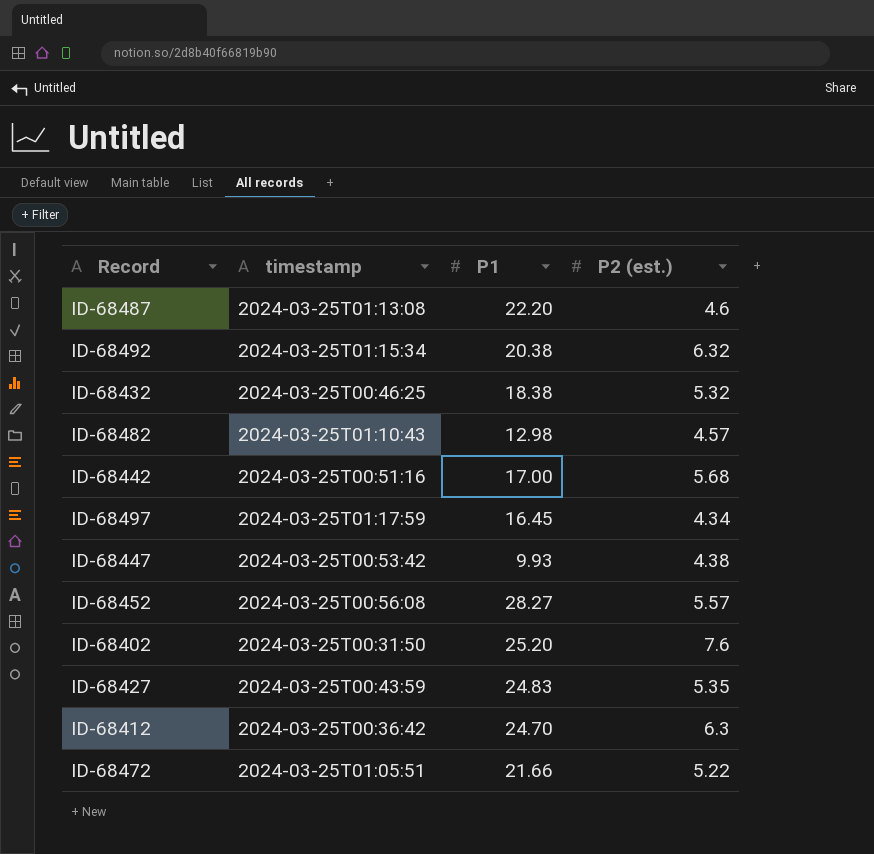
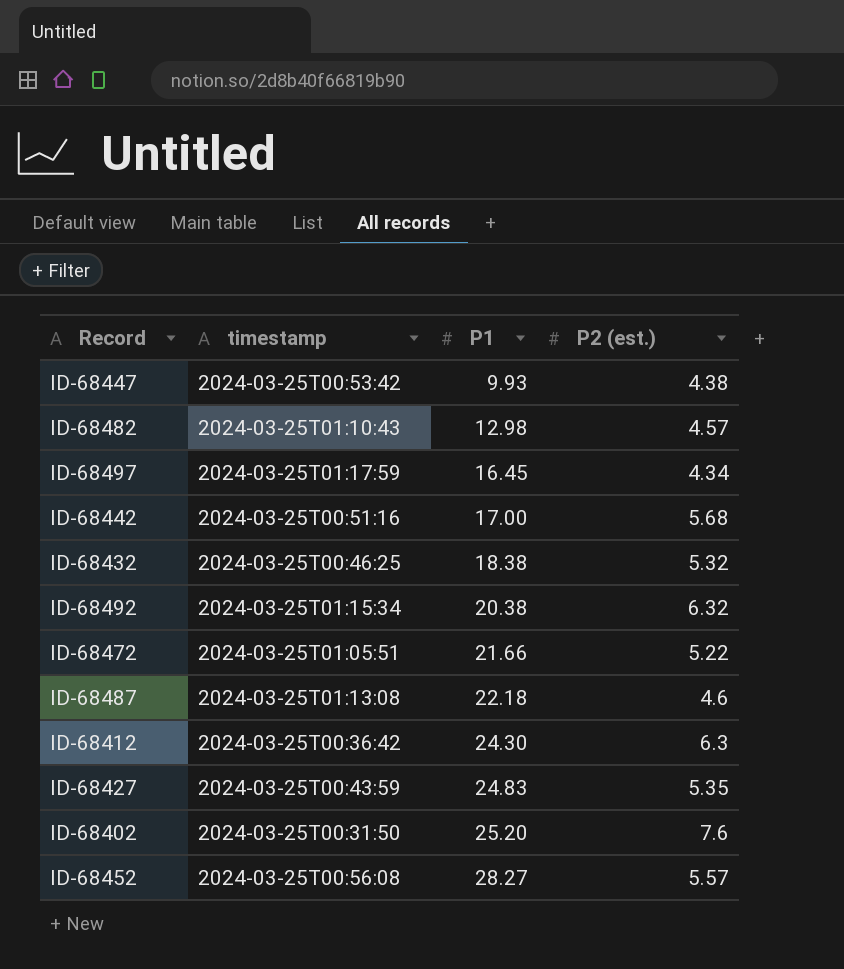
row order: none -> P1 ascending
ID-68487 | P1: 22.20 -> 22.18
ID-68412 | P1: 24.70 -> 24.30

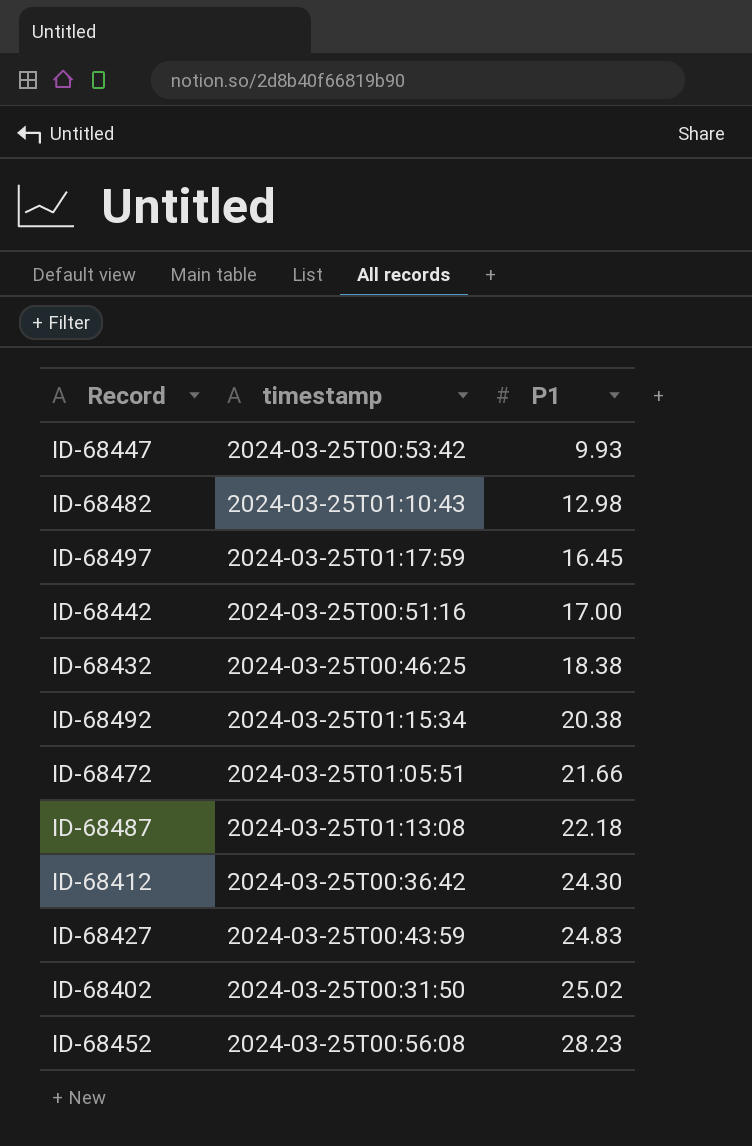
column P2 (est.) | position: 4 -> none
ID-68402 | P1: 25.20 -> 25.02
ID-68452 | P1: 28.27 -> 28.23

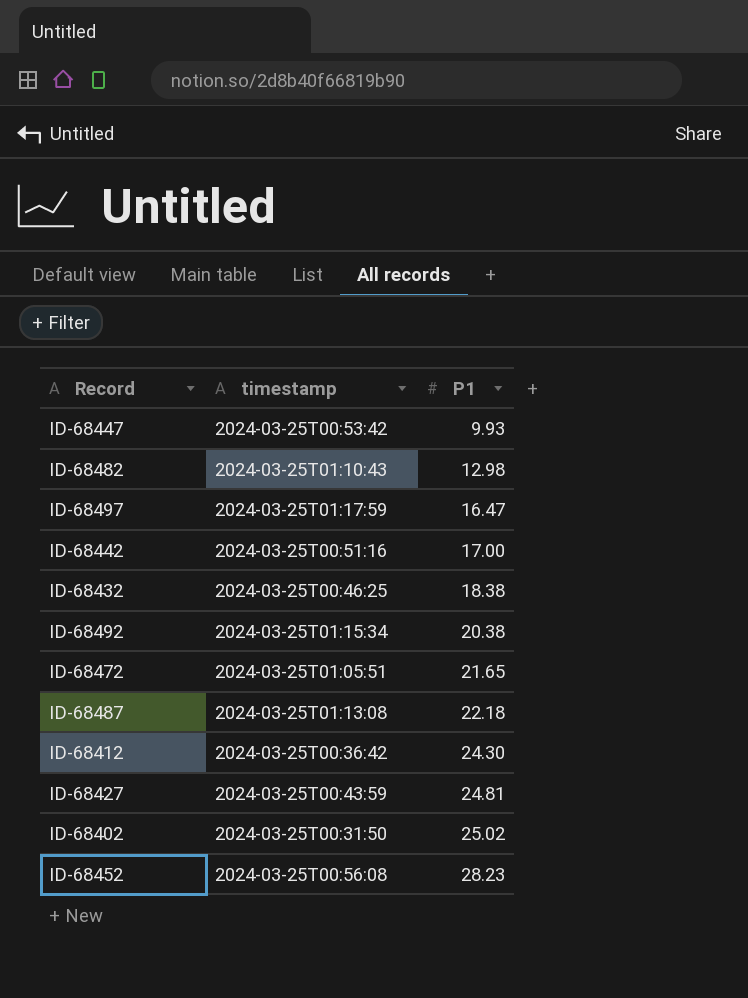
ID-68497 | P1: 16.45 -> 16.47
ID-68472 | P1: 21.66 -> 21.65
ID-68427 | P1: 24.83 -> 24.81

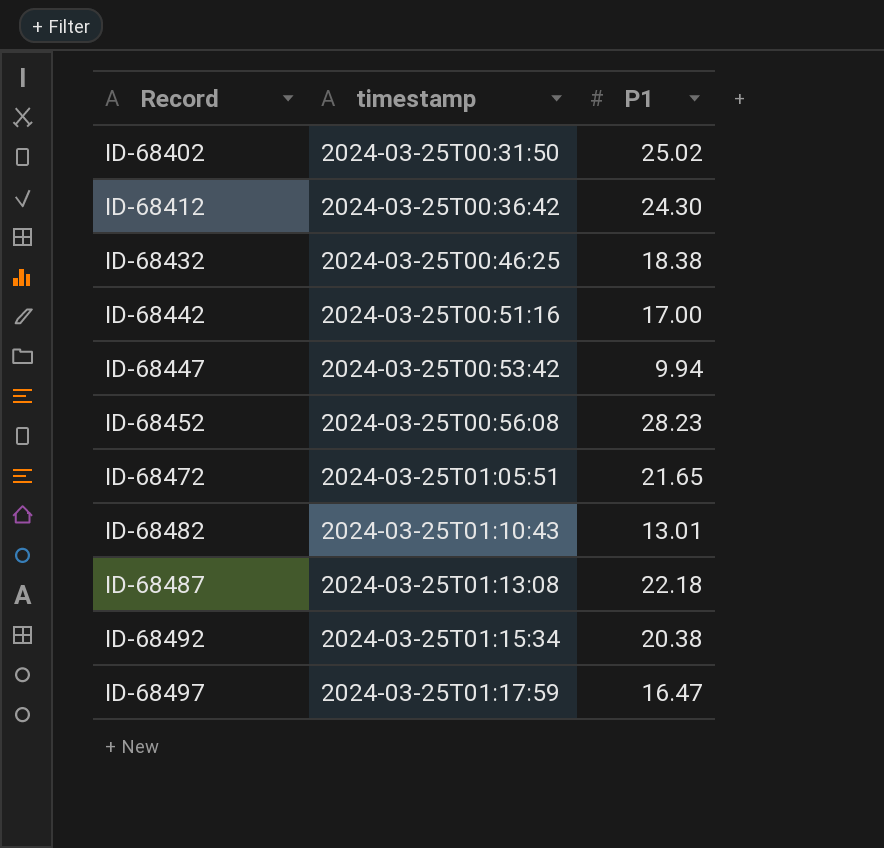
row order: P1 ascending -> Record ascending
row ID-68427: 2024-03-25T00:43:59 | 24.81 -> none
ID-68447 | P1: 9.93 -> 9.94
ID-68482 | P1: 12.98 -> 13.01

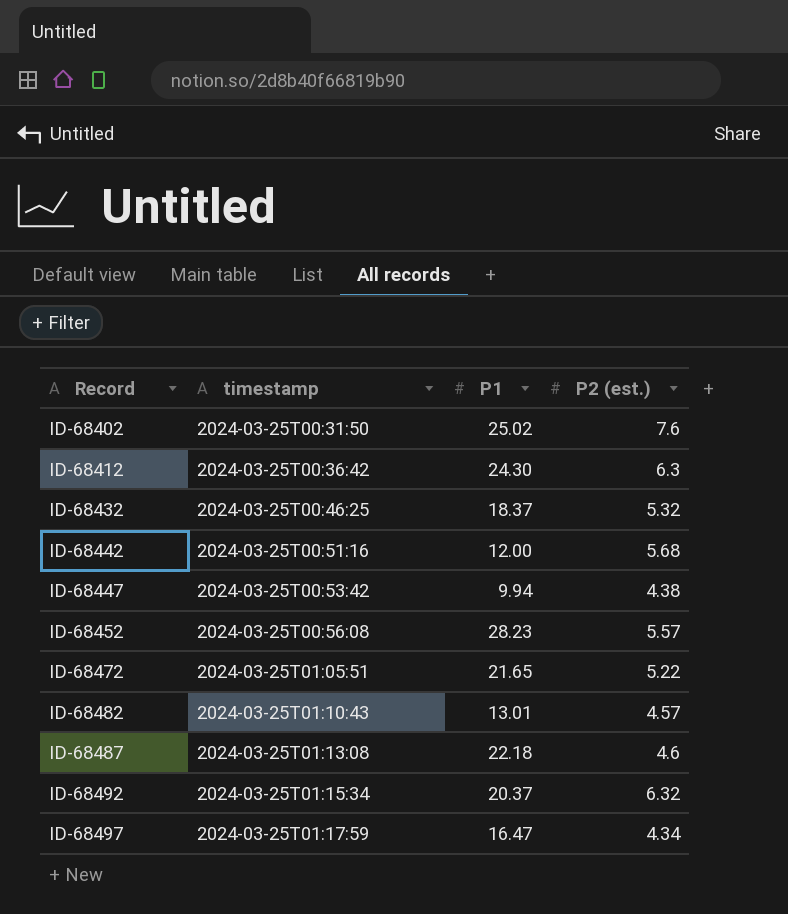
column P2 (est.) | position: none -> 4
ID-68432 | P1: 18.38 -> 18.37
ID-68442 | P1: 17.00 -> 12.00
ID-68492 | P1: 20.38 -> 20.37

